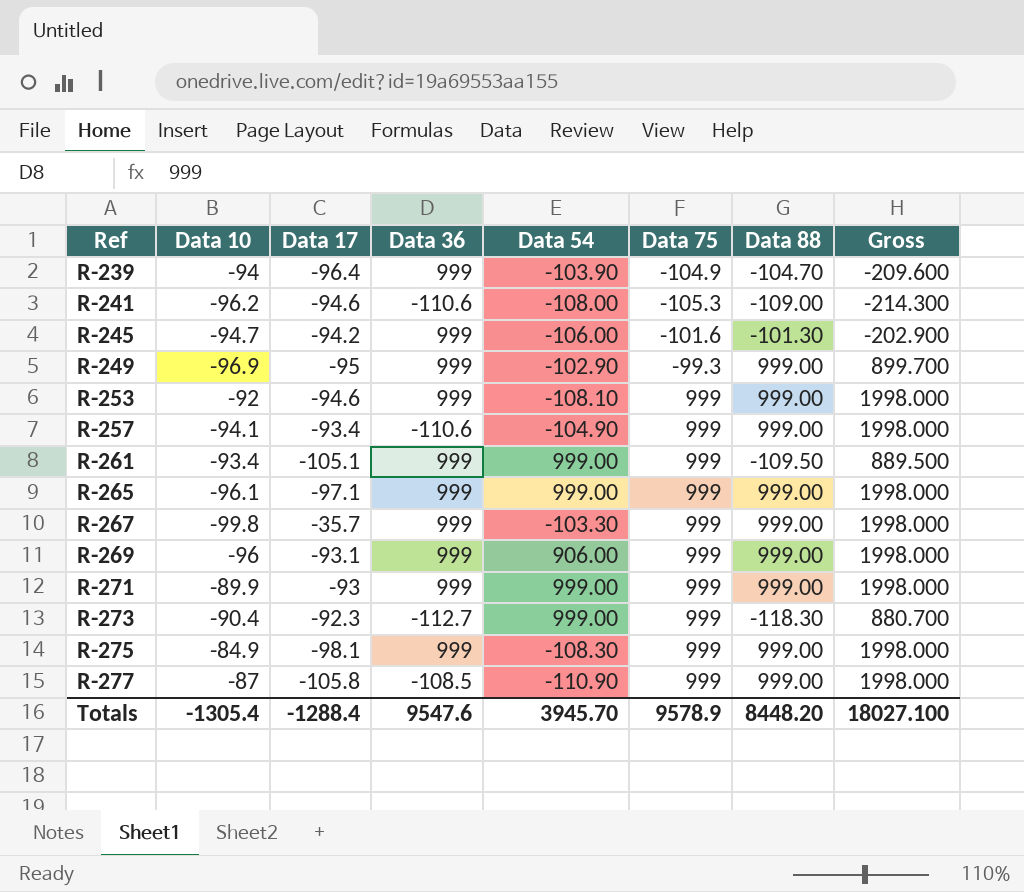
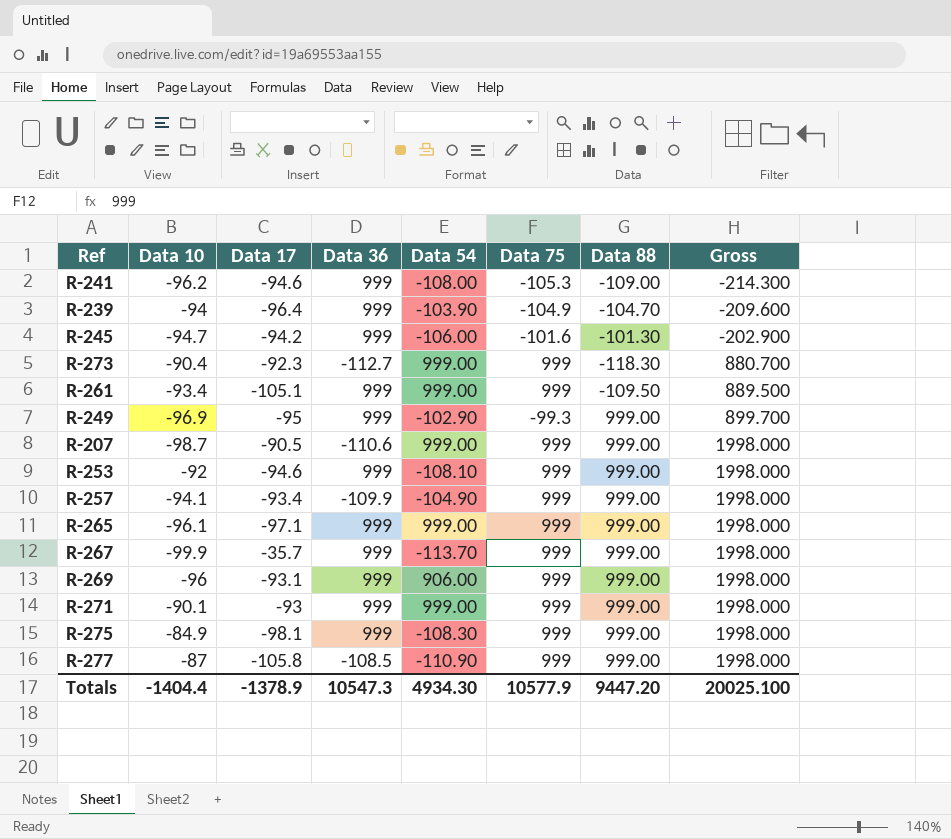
row order: Ref ascending -> Gross ascending
R-241 | Data 36: -110.6 -> 999
row R-207: none -> -98.7 | -90.5 | -110.6 | 999.00 | 999 | 999.00 | 1998.000
R-257 | Data 36: -110.6 -> -109.9
R-267 | Data 10: -99.8 -> -99.9
R-267 | Data 54: -103.30 -> -113.70
R-271 | Data 10: -89.9 -> -90.1
Totals | Data 10: -1305.4 -> -1404.4
Totals | Data 17: -1288.4 -> -1378.9
Totals | Data 36: 9547.6 -> 10547.3
Totals | Data 54: 3945.70 -> 4934.30
Totals | Data 75: 9578.9 -> 10577.9
Totals | Data 88: 8448.20 -> 9447.20
Totals | Gross: 18027.100 -> 20025.100

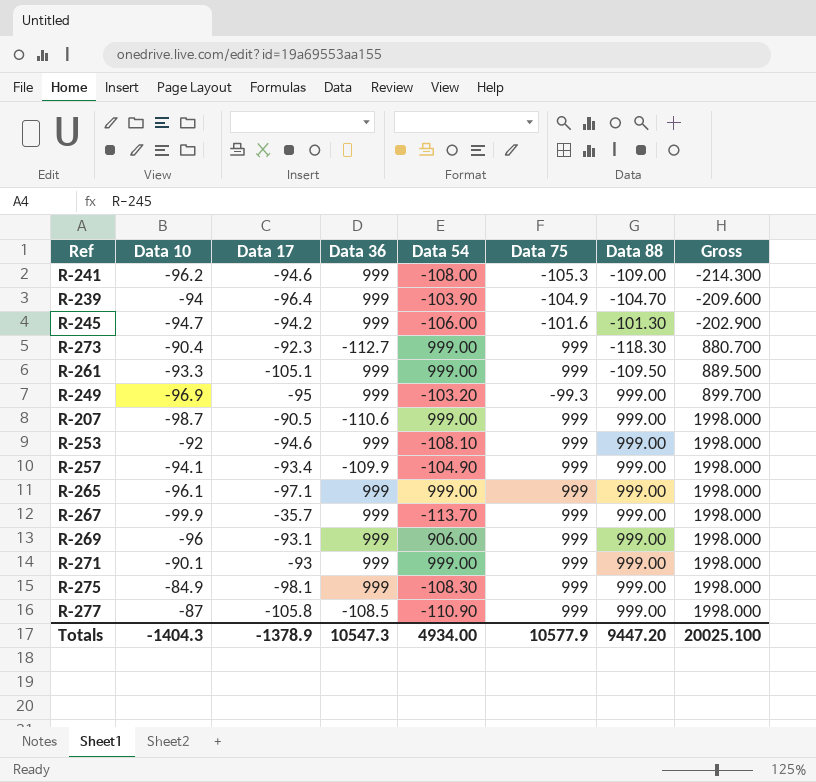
R-261 | Data 10: -93.4 -> -93.3
R-249 | Data 54: -102.90 -> -103.20
Totals | Data 10: -1404.4 -> -1404.3
Totals | Data 54: 4934.30 -> 4934.00

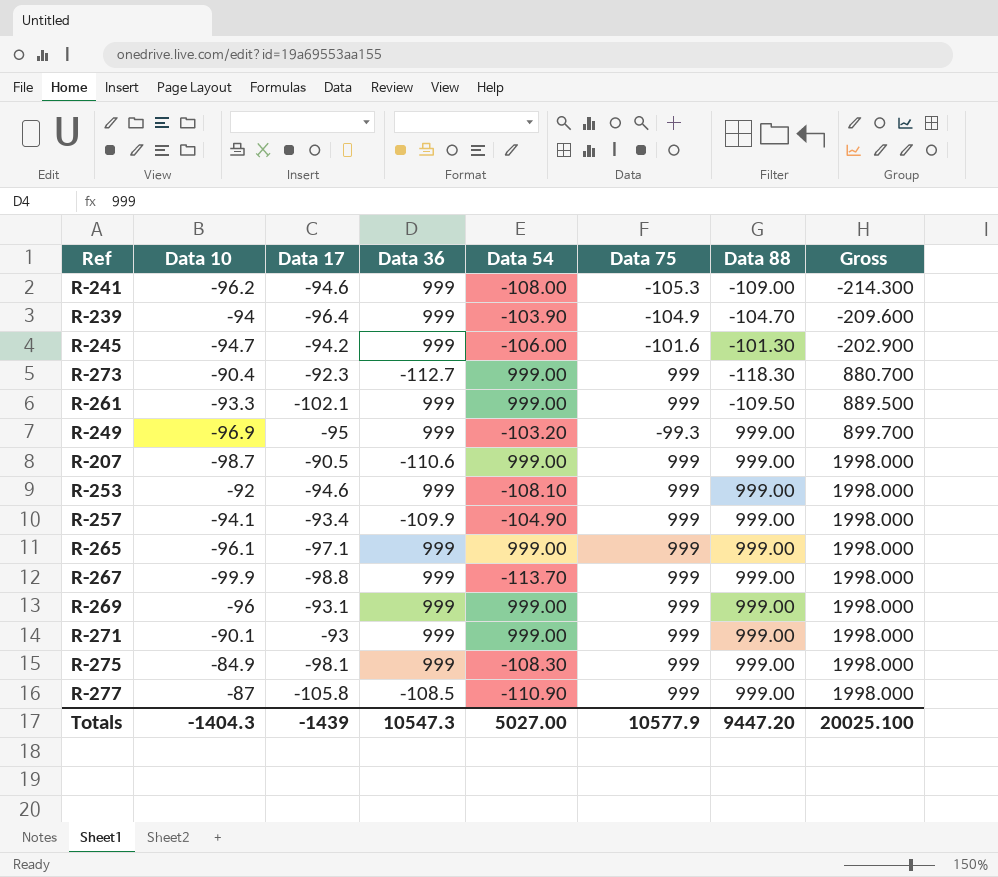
R-261 | Data 17: -105.1 -> -102.1
R-267 | Data 17: -35.7 -> -98.8
R-269 | Data 54: 906.00 -> 999.00
Totals | Data 17: -1378.9 -> -1439
Totals | Data 54: 4934.00 -> 5027.00

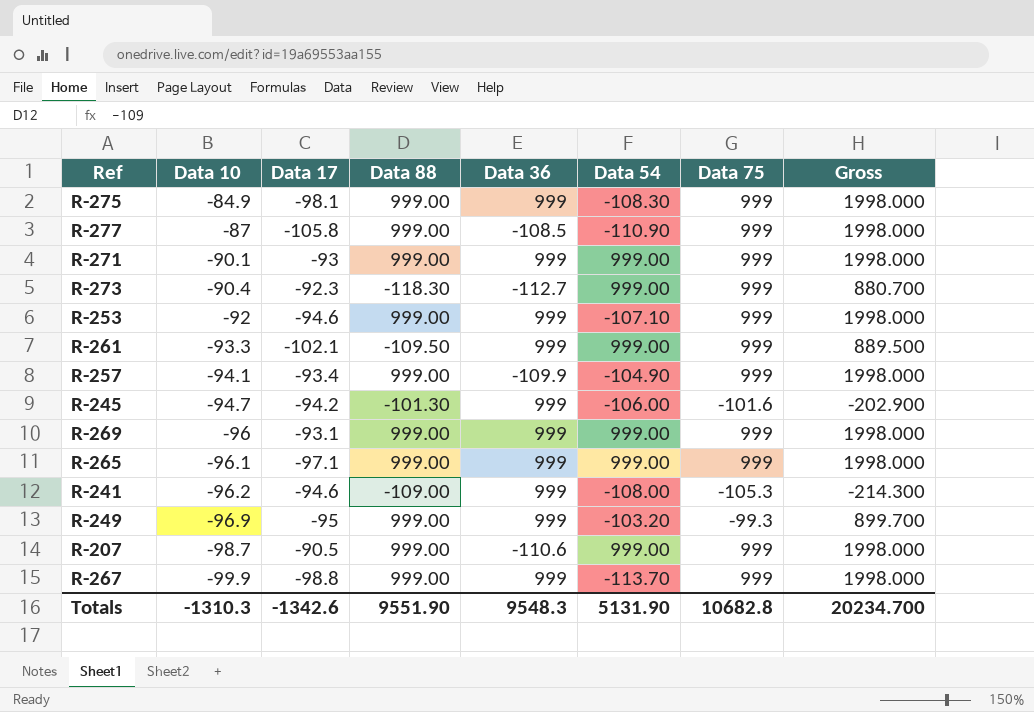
row order: Gross ascending -> Data 10 descending
column Data 88 | position: 7 -> 4
row R-239: -94 | -96.4 | 999 | -103.90 | -104.9 | -104.70 | -209.600 -> none
R-253 | Data 54: -108.10 -> -107.10
Totals | Data 10: -1404.3 -> -1310.3
Totals | Data 17: -1439 -> -1342.6
Totals | Data 88: 9447.20 -> 9551.90
Totals | Data 36: 10547.3 -> 9548.3
Totals | Data 54: 5027.00 -> 5131.90
Totals | Data 75: 10577.9 -> 10682.8
Totals | Gross: 20025.100 -> 20234.700

